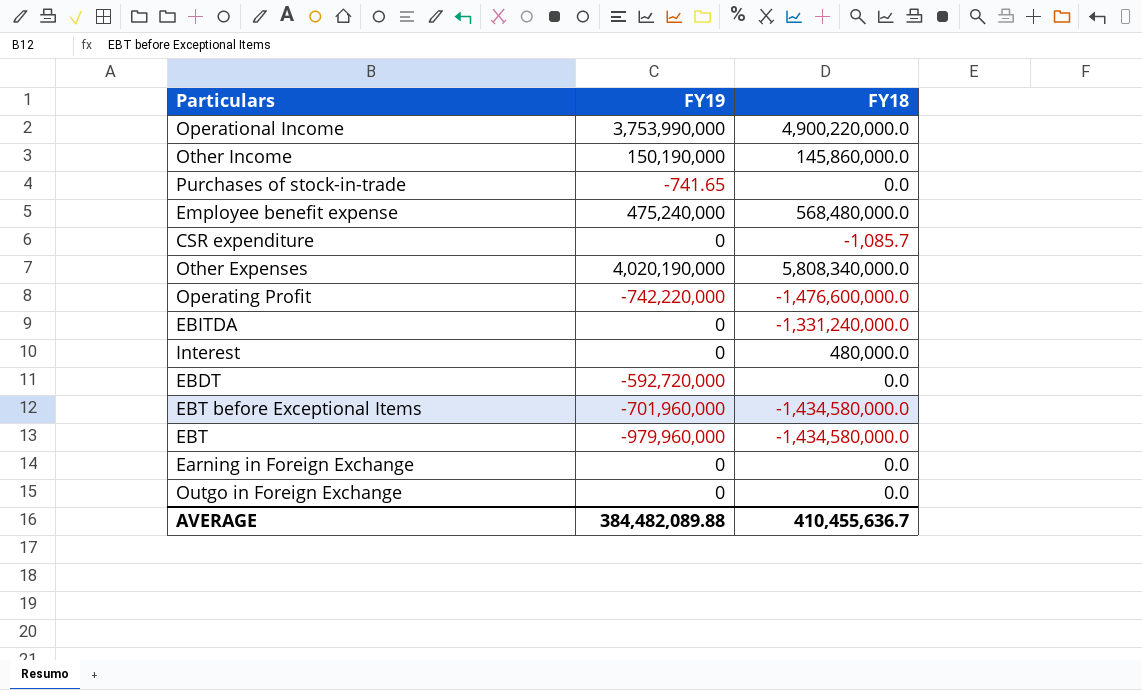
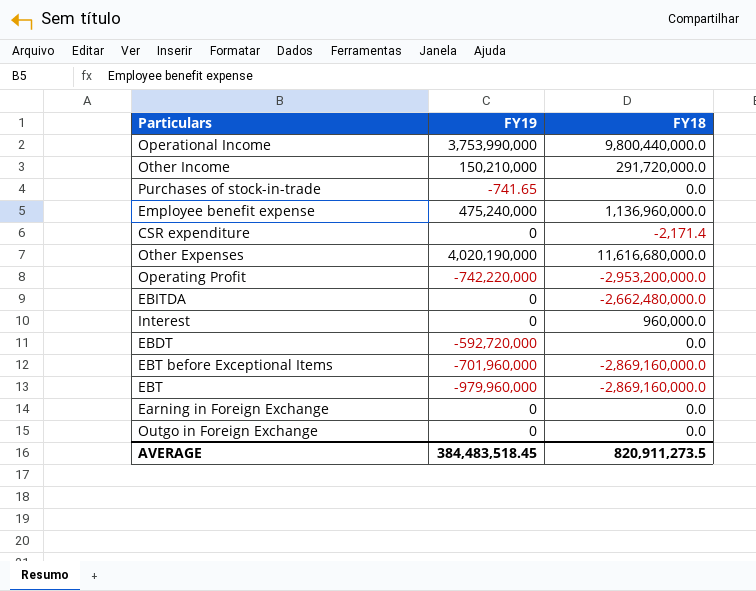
Operational Income | FY18: 4,900,220,000.0 -> 9,800,440,000.0
Other Income | FY19: 150,190,000 -> 150,210,000
Other Income | FY18: 145,860,000.0 -> 291,720,000.0
Employee benefit expense | FY18: 568,480,000.0 -> 1,136,960,000.0
CSR expenditure | FY18: -1,085.7 -> -2,171.4
Other Expenses | FY18: 5,808,340,000.0 -> 11,616,680,000.0
Operating Profit | FY18: -1,476,600,000.0 -> -2,953,200,000.0
EBITDA | FY18: -1,331,240,000.0 -> -2,662,480,000.0
Interest | FY18: 480,000.0 -> 960,000.0
EBT before Exceptional Items | FY18: -1,434,580,000.0 -> -2,869,160,000.0
EBT | FY18: -1,434,580,000.0 -> -2,869,160,000.0
AVERAGE | FY19: 384,482,089.88 -> 384,483,518.45
AVERAGE | FY18: 410,455,636.7 -> 820,911,273.5

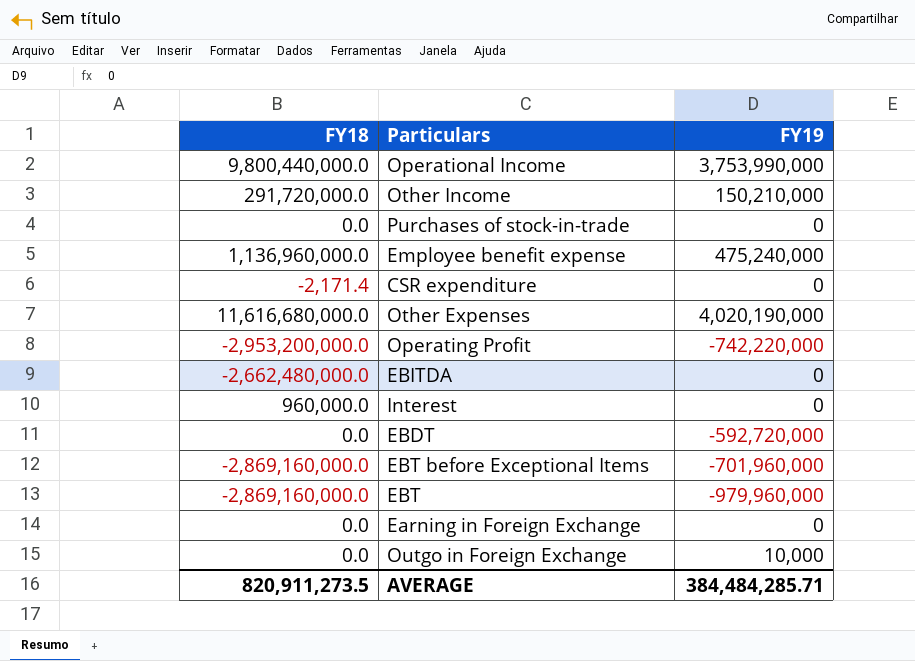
column FY18 | position: 3 -> 1
Purchases of stock-in-trade | FY19: -741.65 -> 0
Outgo in Foreign Exchange | FY19: 0 -> 10,000
AVERAGE | FY19: 384,483,518.45 -> 384,484,285.71

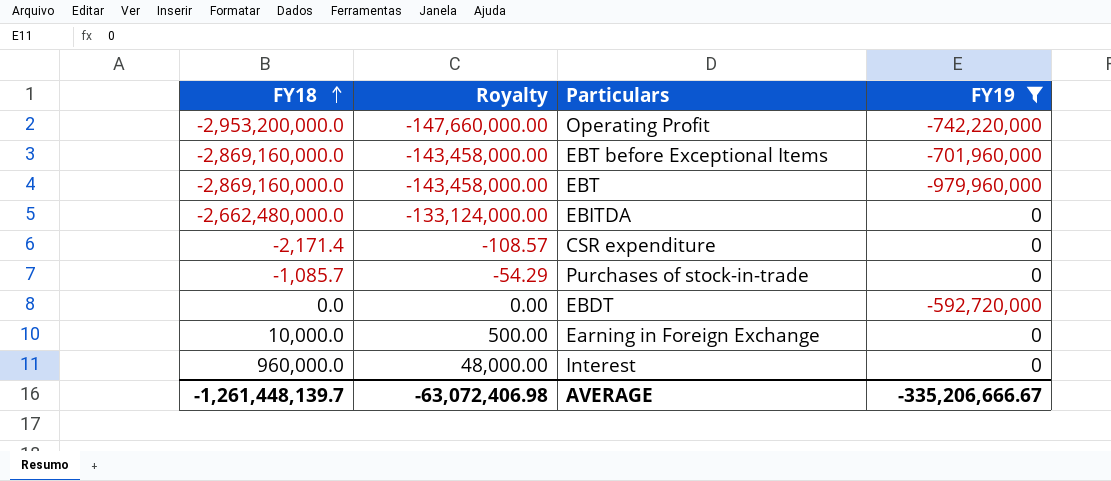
filter: none -> FY19 <= 0
row order: none -> FY18 ascending
column Royalty | formula: none -> [FY18] * 0.05
Purchases of stock-in-trade | FY18: 0.0 -> -1,085.7
Earning in Foreign Exchange | FY18: 0.0 -> 10,000.0
AVERAGE | FY18: 820,911,273.5 -> -1,261,448,139.7
AVERAGE | FY19: 384,484,285.71 -> -335,206,666.67

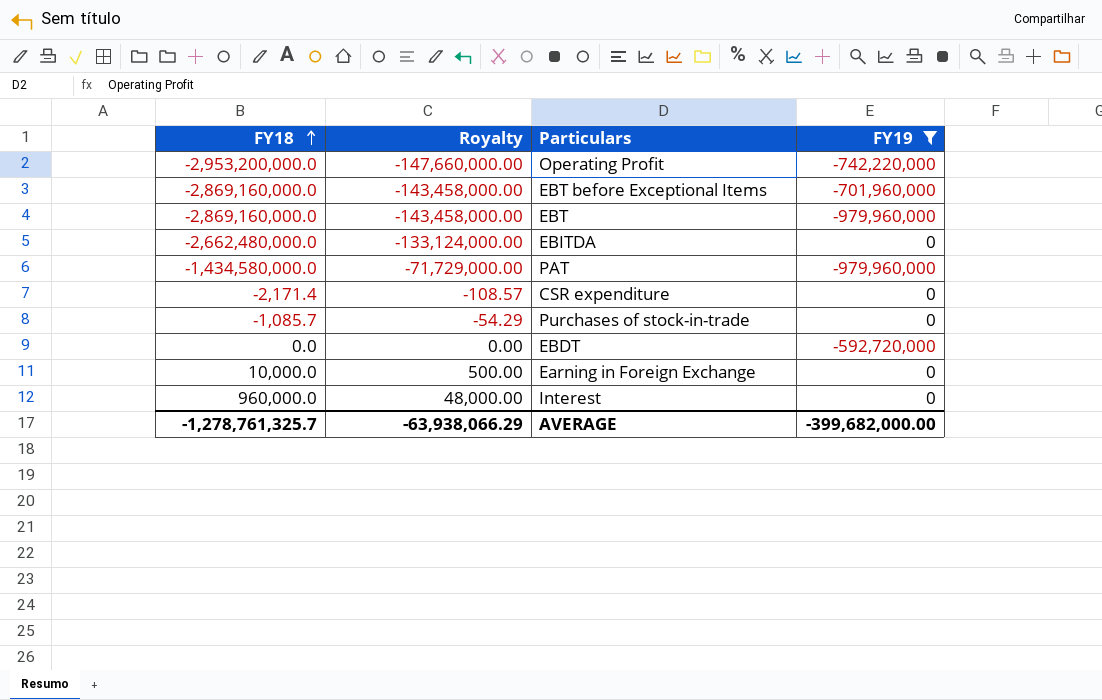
row PAT: none -> -1,434,580,000.0 | -71,729,000.00 | -979,960,000
AVERAGE | FY18: -1,261,448,139.7 -> -1,278,761,325.7
AVERAGE | Royalty: -63,072,406.98 -> -63,938,066.29
AVERAGE | FY19: -335,206,666.67 -> -399,682,000.00

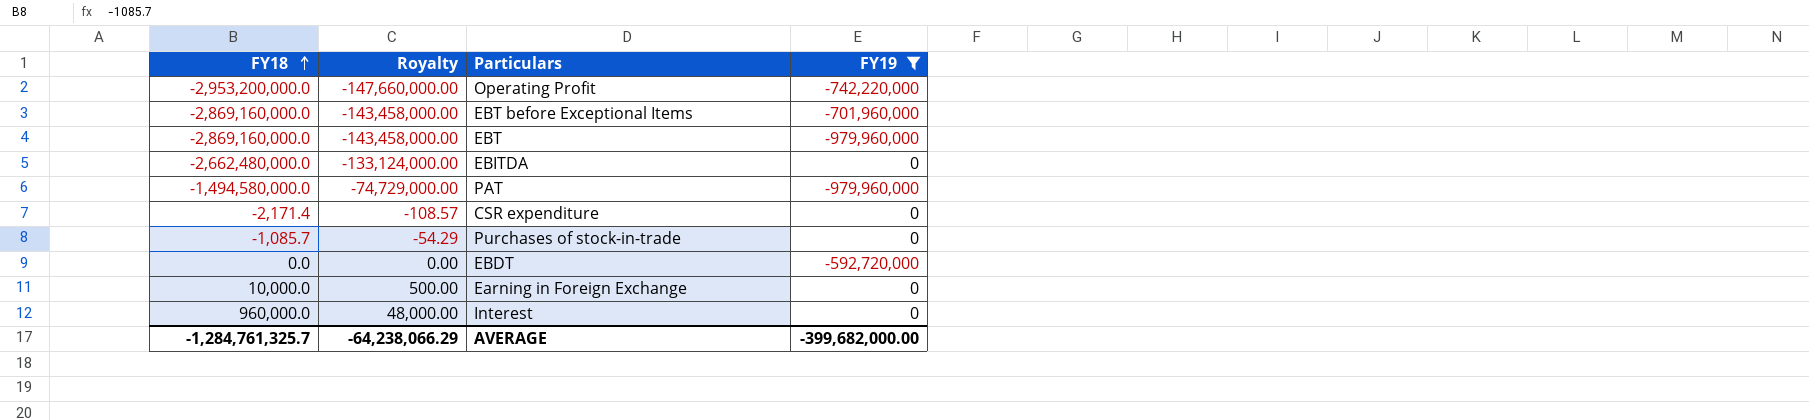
PAT | FY18: -1,434,580,000.0 -> -1,494,580,000.0
PAT | Royalty: -71,729,000.00 -> -74,729,000.00
AVERAGE | FY18: -1,278,761,325.7 -> -1,284,761,325.7
AVERAGE | Royalty: -63,938,066.29 -> -64,238,066.29

